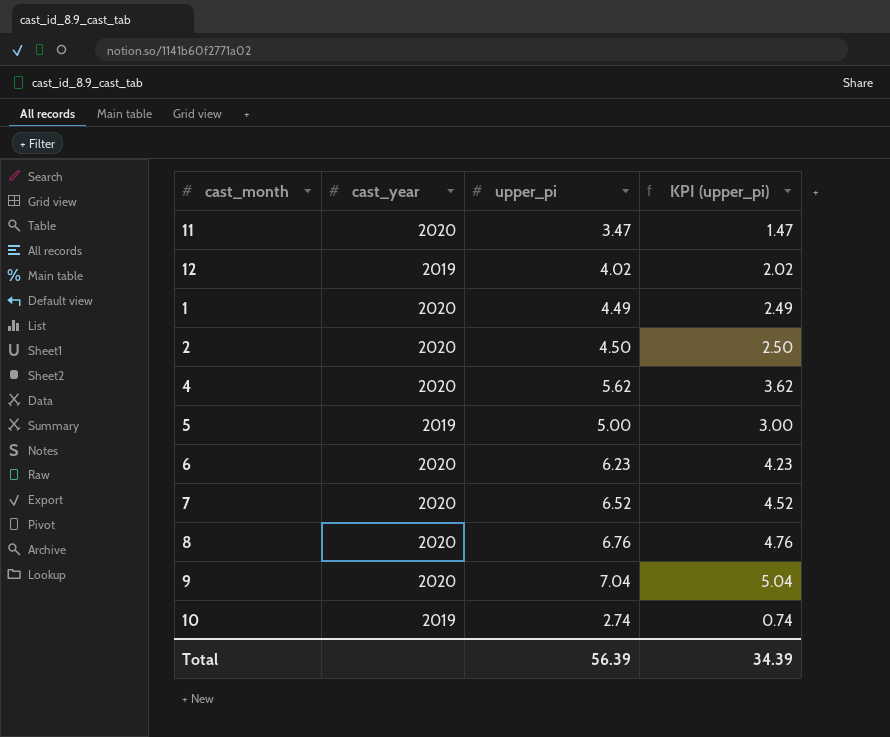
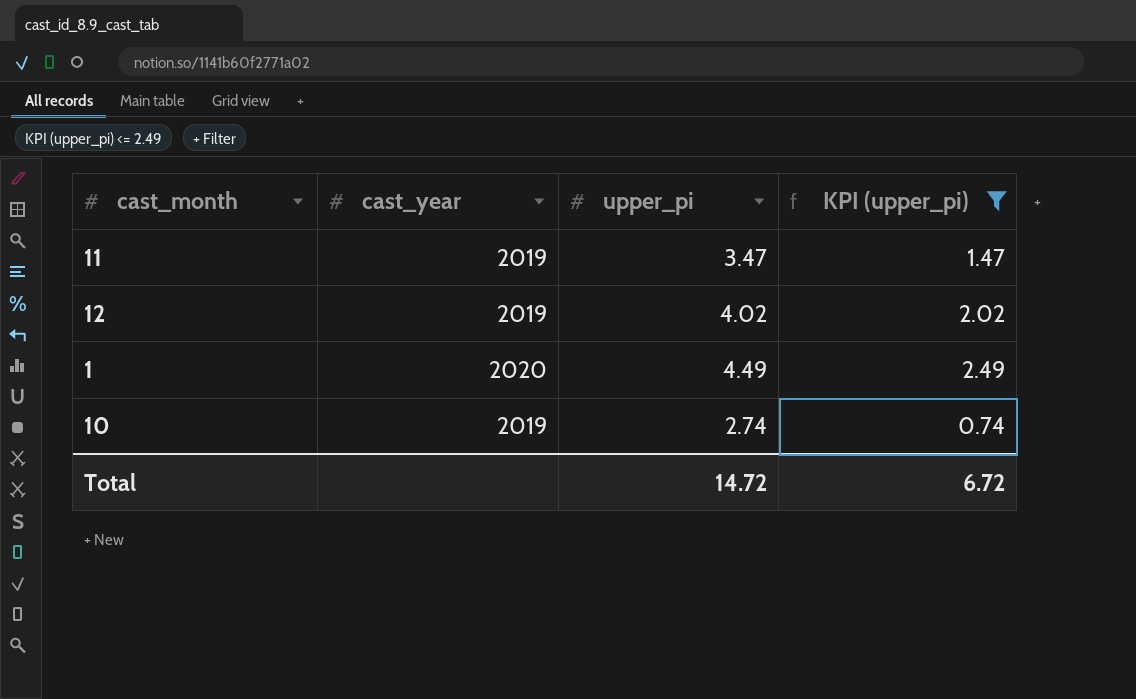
filter: none -> KPI (upper_pi) <= 2.49
11 | cast_year: 2020 -> 2019
Total | upper_pi: 56.39 -> 14.72
Total | KPI (upper_pi): 34.39 -> 6.72

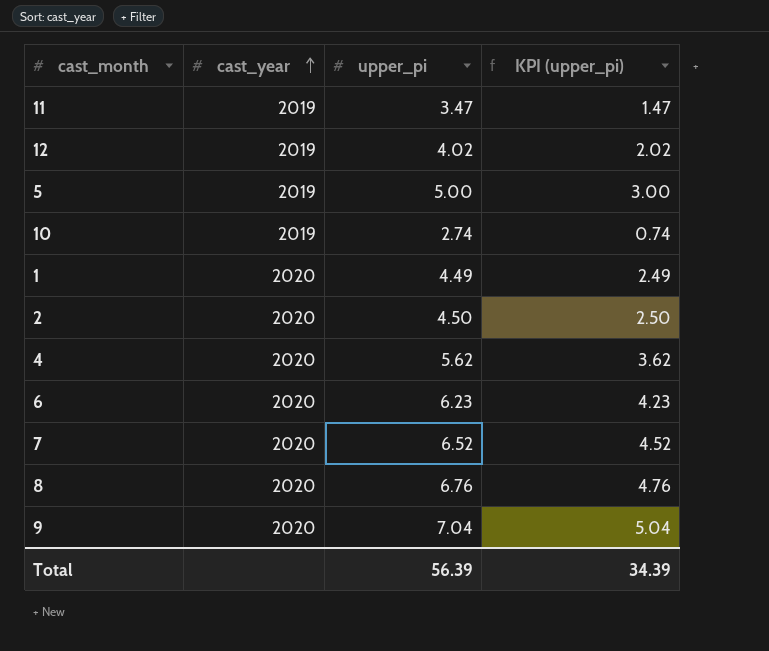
filter: KPI (upper_pi) <= 2.49 -> none
row order: none -> cast_year ascending
Total | upper_pi: 14.72 -> 56.39
Total | KPI (upper_pi): 6.72 -> 34.39

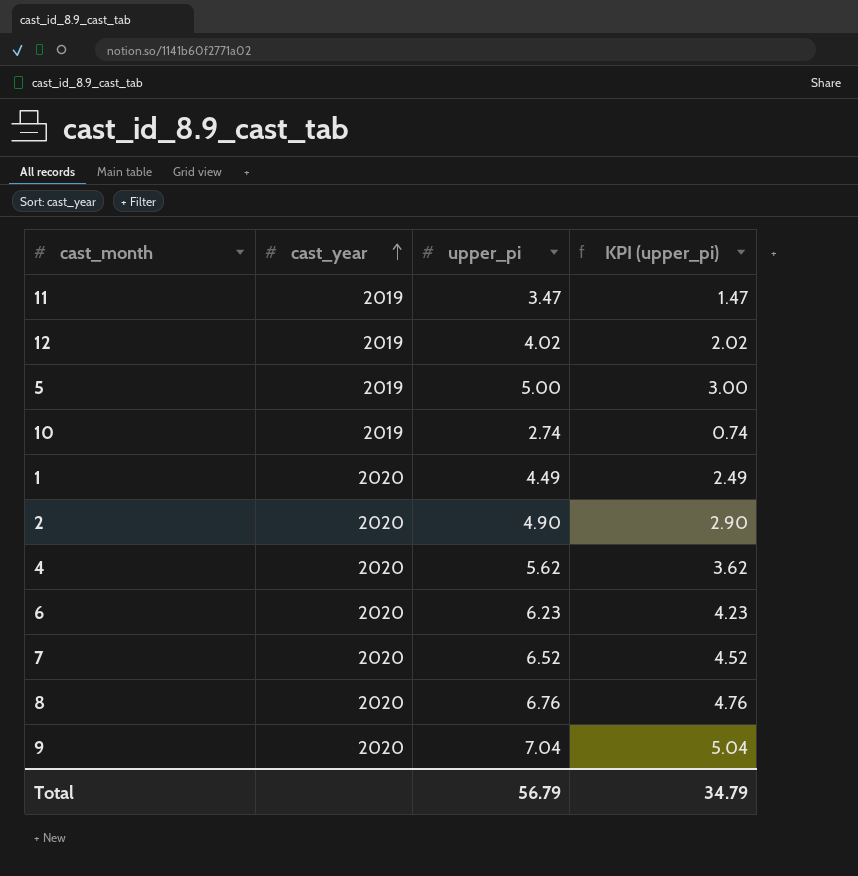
2 | upper_pi: 4.50 -> 4.90
2 | KPI (upper_pi): 2.50 -> 2.90
Total | upper_pi: 56.39 -> 56.79
Total | KPI (upper_pi): 34.39 -> 34.79

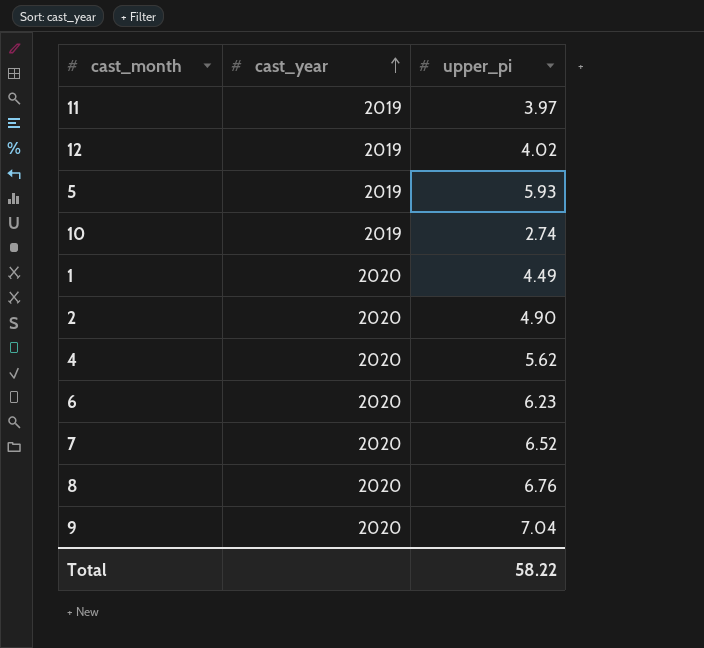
column KPI (upper_pi) | formula: [upper_pi] - 2 -> none
11 | upper_pi: 3.47 -> 3.97
5 | upper_pi: 5.00 -> 5.93
Total | upper_pi: 56.79 -> 58.22

